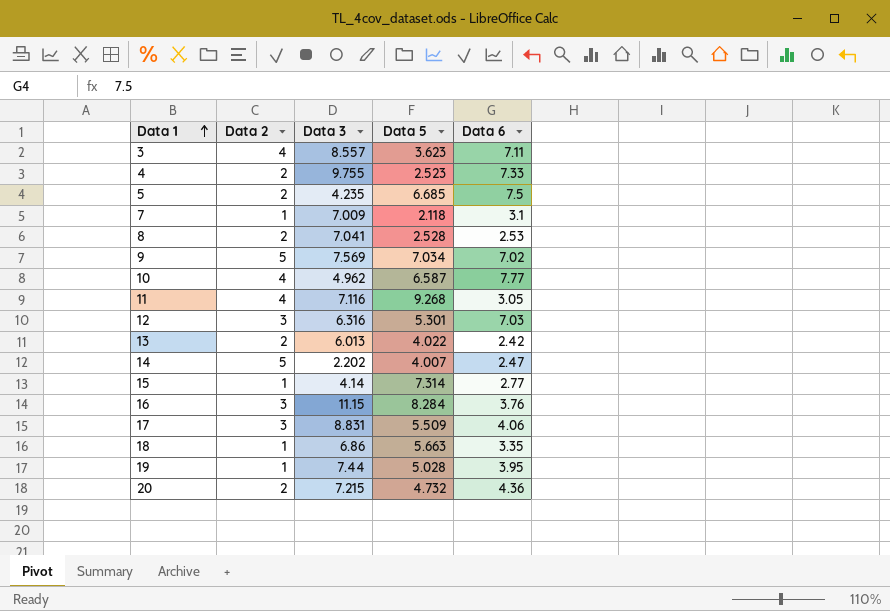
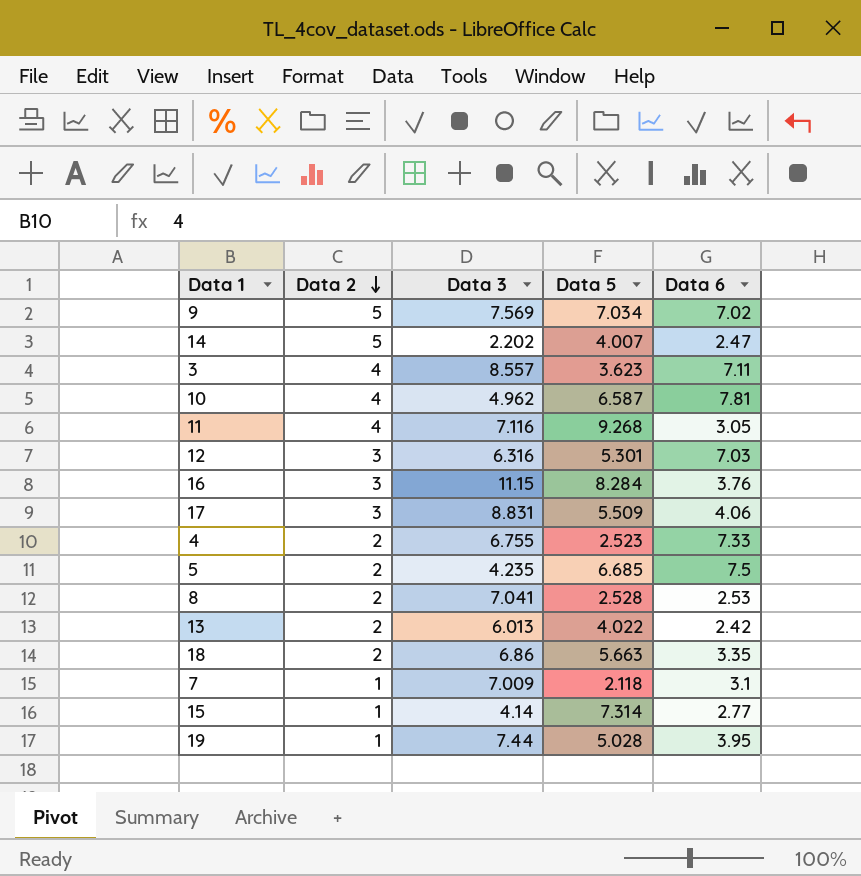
row order: Data 1 ascending -> Data 2 descending
row 20: 2 | 7.215 | 4.732 | 4.36 -> none
10 | Data 6: 7.77 -> 7.81
4 | Data 3: 9.755 -> 6.755
18 | Data 2: 1 -> 2

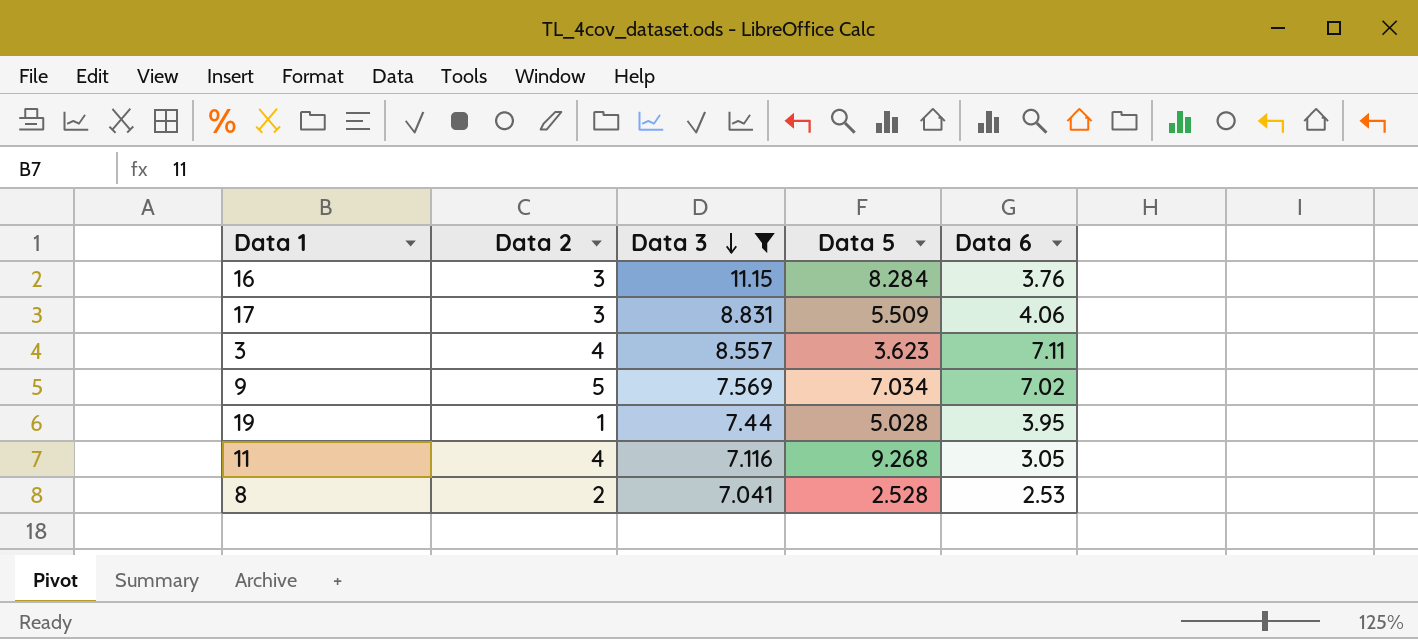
filter: none -> Data 3 >= 7.041
row order: Data 2 descending -> Data 3 descending

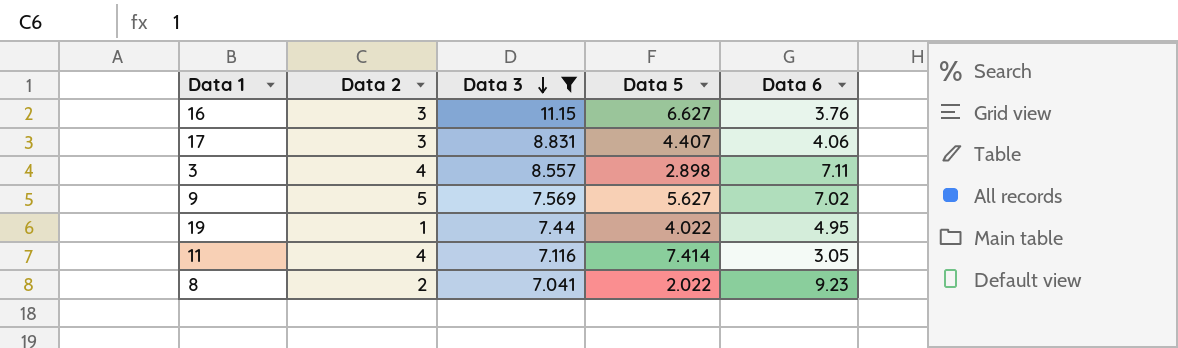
16 | Data 5: 8.284 -> 6.627
17 | Data 5: 5.509 -> 4.407
3 | Data 5: 3.623 -> 2.898
9 | Data 5: 7.034 -> 5.627
19 | Data 5: 5.028 -> 4.022
19 | Data 6: 3.95 -> 4.95
11 | Data 5: 9.268 -> 7.414
8 | Data 5: 2.528 -> 2.022
8 | Data 6: 2.53 -> 9.23

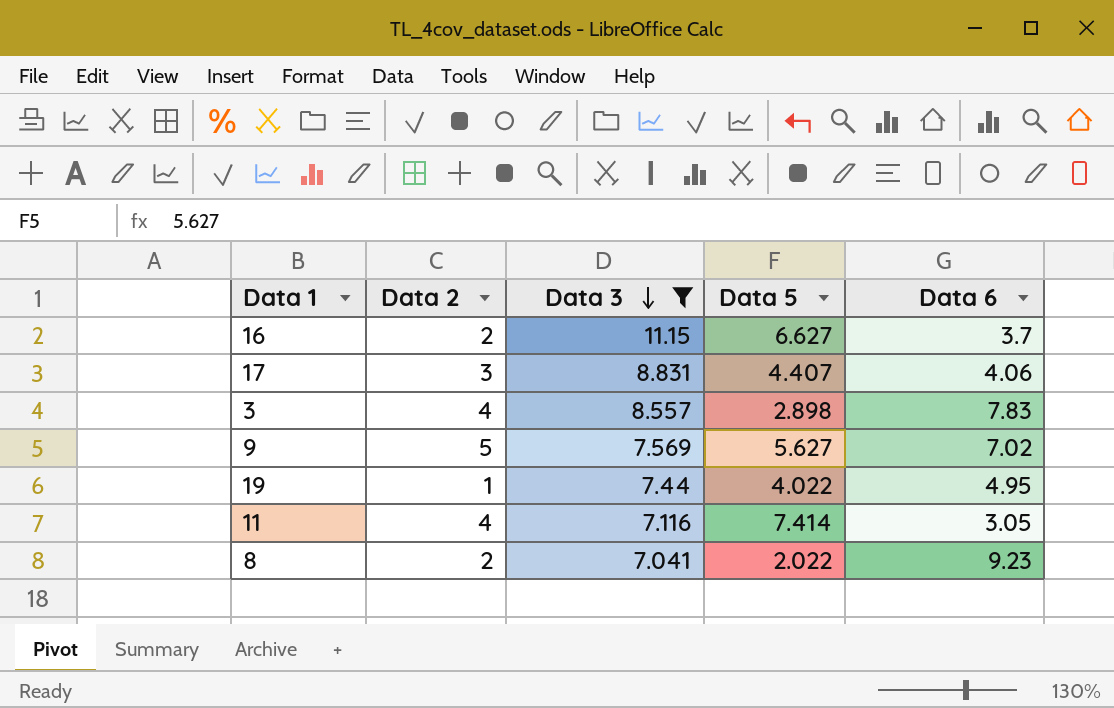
16 | Data 2: 3 -> 2
16 | Data 6: 3.76 -> 3.7
3 | Data 6: 7.11 -> 7.83

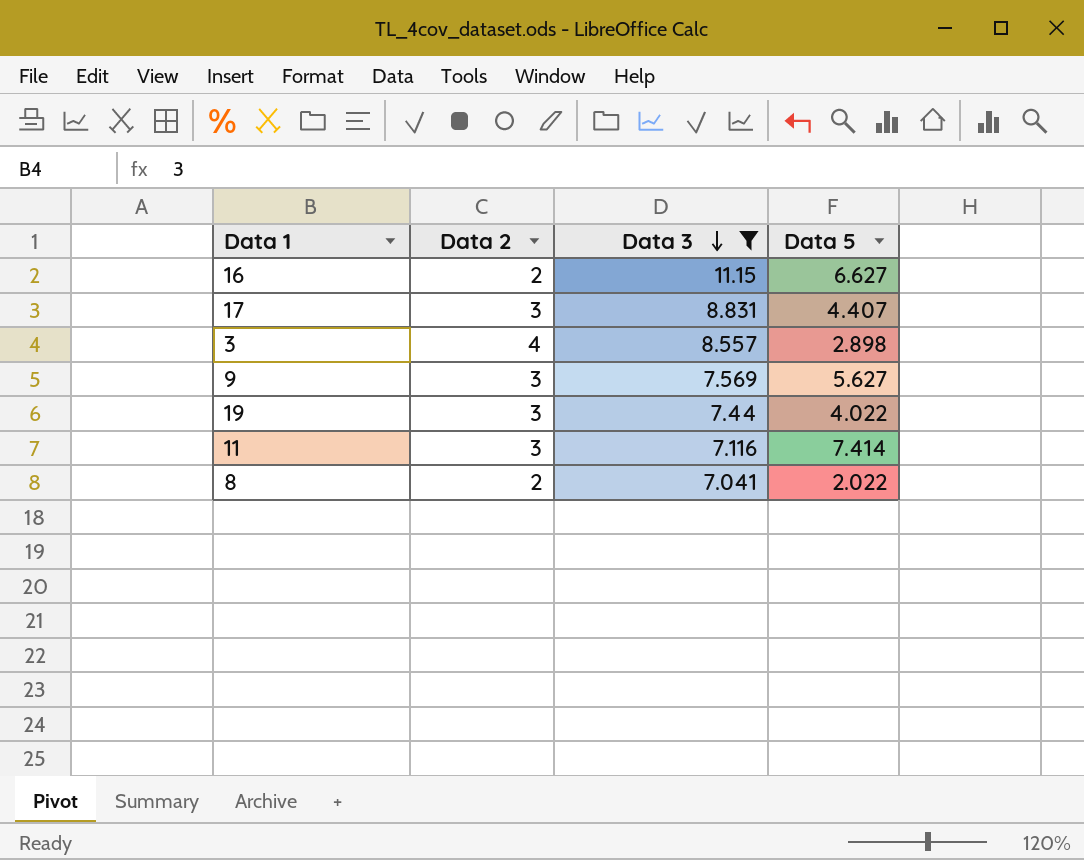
column Data 6 | position: 5 -> none
9 | Data 2: 5 -> 3
19 | Data 2: 1 -> 3
11 | Data 2: 4 -> 3

